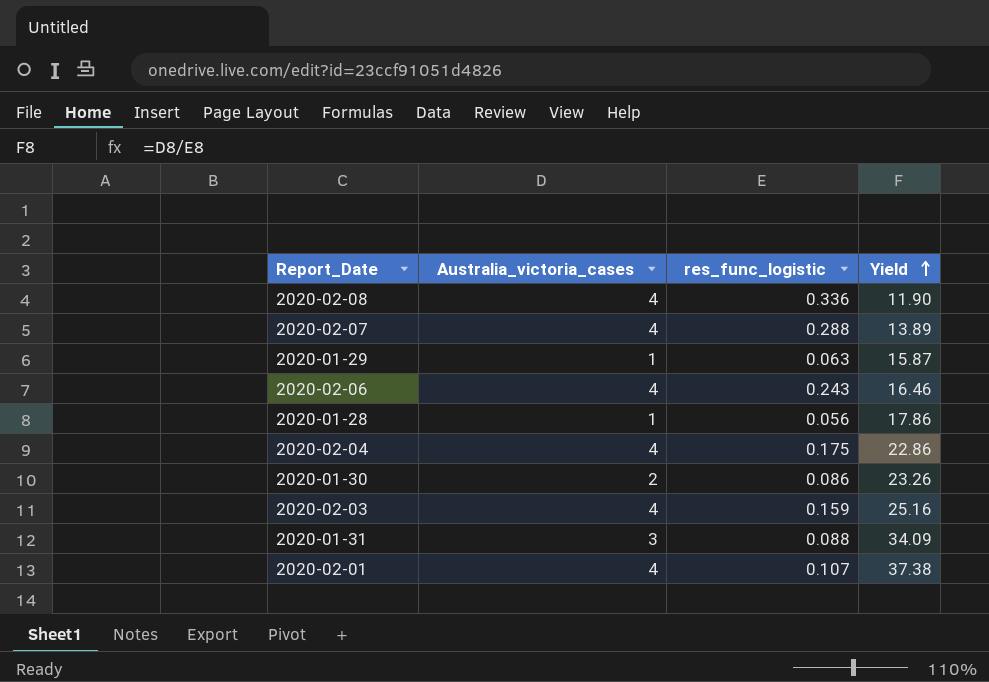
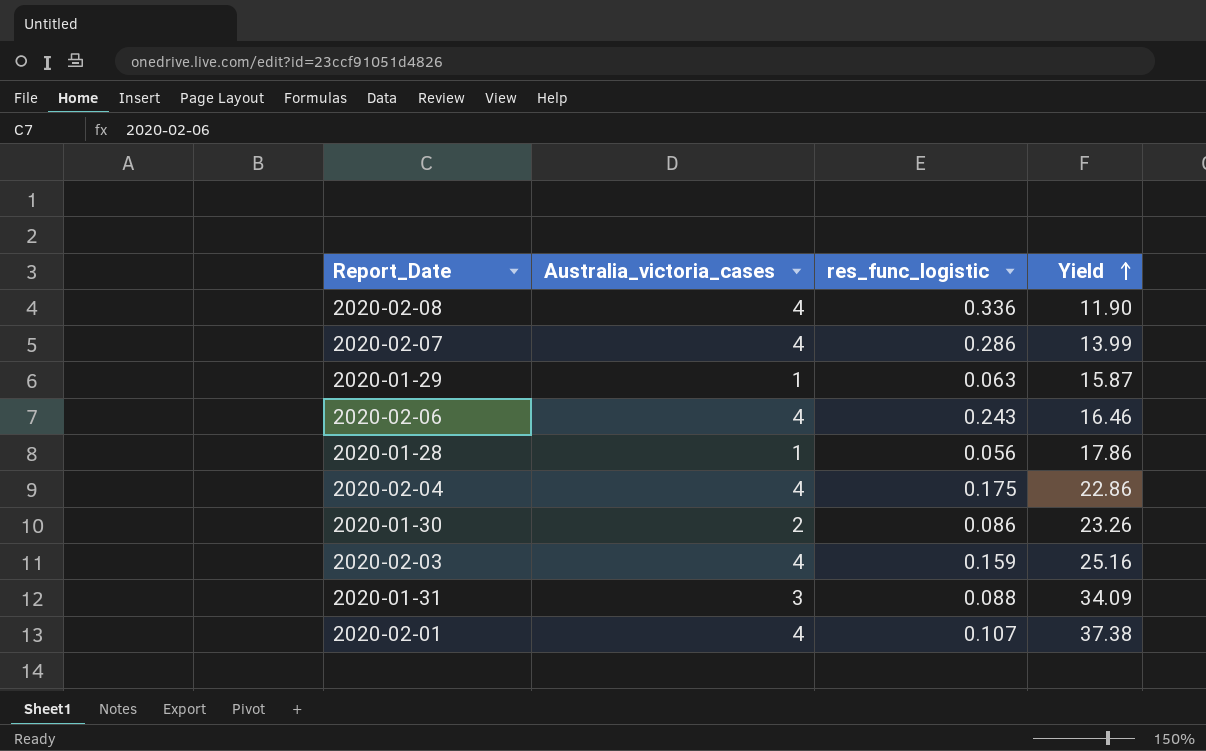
2020-02-07 | res_func_logistic: 0.288 -> 0.286
2020-02-07 | Yield: 13.89 -> 13.99

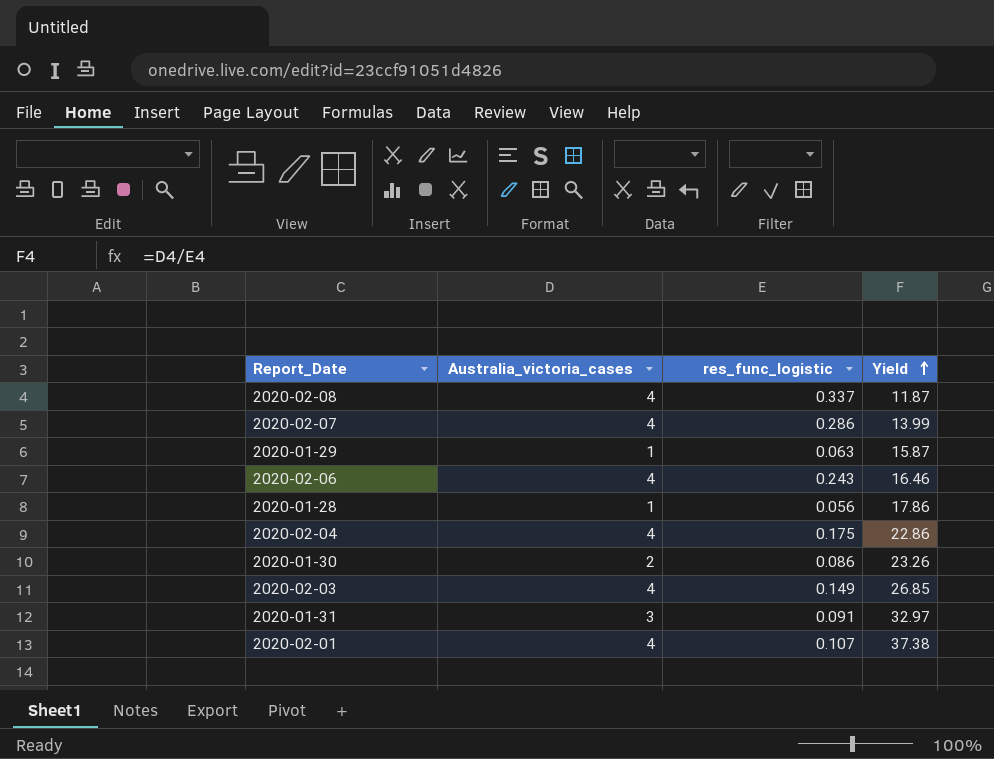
2020-02-08 | res_func_logistic: 0.336 -> 0.337
2020-02-08 | Yield: 11.90 -> 11.87
2020-02-03 | res_func_logistic: 0.159 -> 0.149
2020-02-03 | Yield: 25.16 -> 26.85
2020-01-31 | res_func_logistic: 0.088 -> 0.091
2020-01-31 | Yield: 34.09 -> 32.97

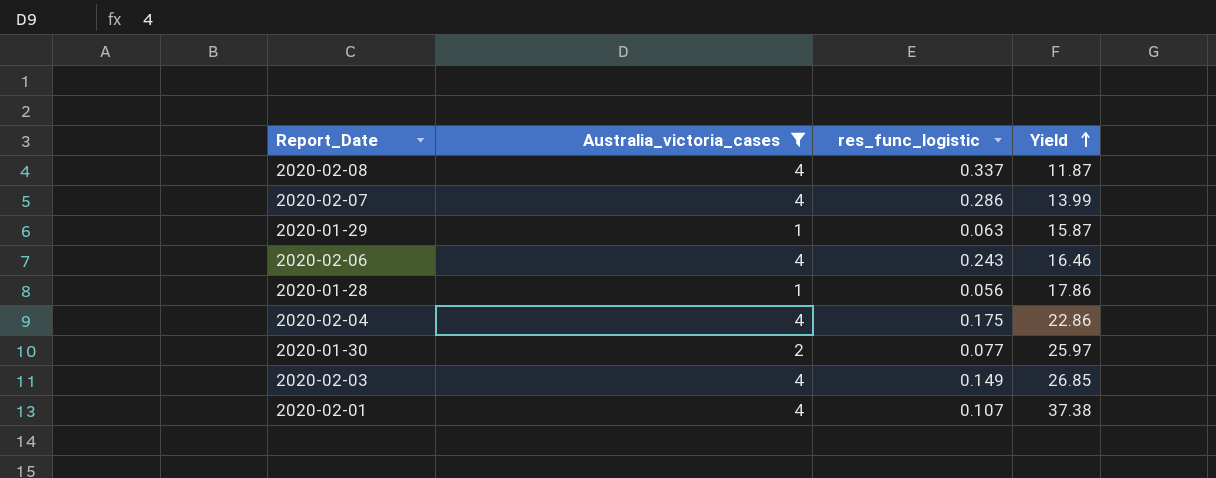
filter: none -> Australia_victoria_cases != 3
2020-01-30 | res_func_logistic: 0.086 -> 0.077
2020-01-30 | Yield: 23.26 -> 25.97

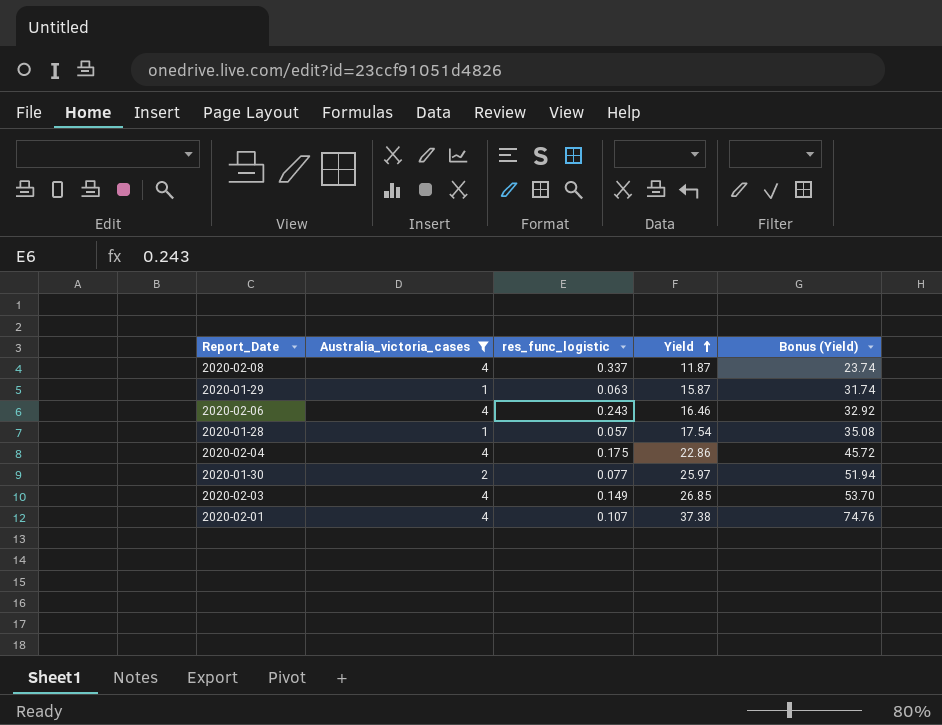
column Bonus (Yield) | formula: none -> [Yield] * 2
row 2020-02-07: 4 | 0.286 | 13.99 -> none
2020-01-28 | res_func_logistic: 0.056 -> 0.057
2020-01-28 | Yield: 17.86 -> 17.54

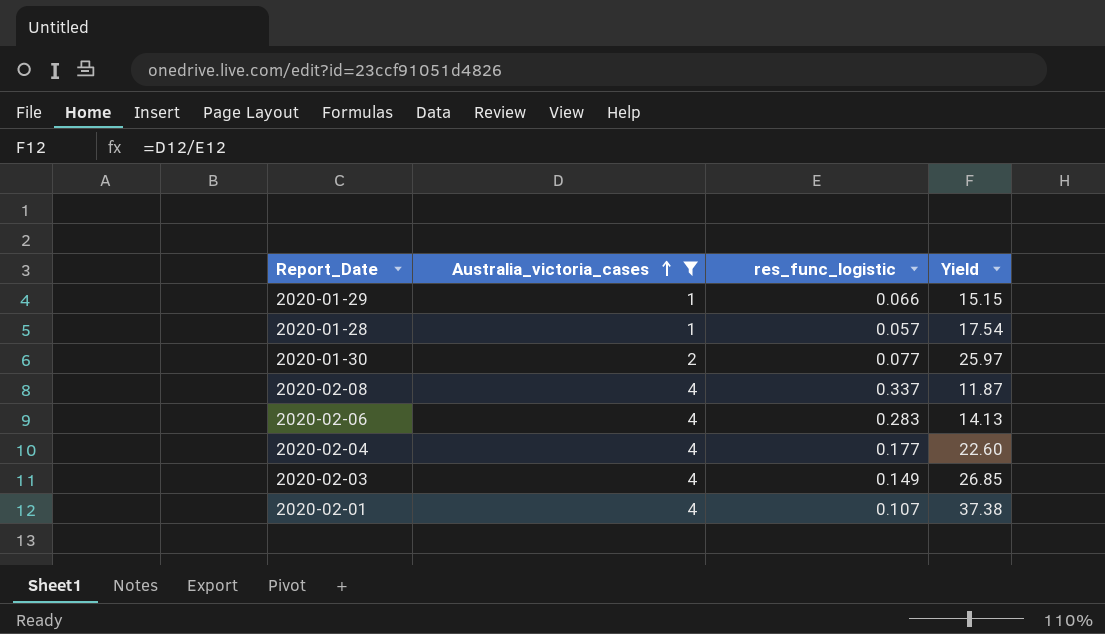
row order: Yield ascending -> Australia_victoria_cases ascending
column Bonus (Yield) | formula: [Yield] * 2 -> none
2020-01-29 | res_func_logistic: 0.063 -> 0.066
2020-01-29 | Yield: 15.87 -> 15.15
2020-02-06 | res_func_logistic: 0.243 -> 0.283
2020-02-06 | Yield: 16.46 -> 14.13
2020-02-04 | res_func_logistic: 0.175 -> 0.177
2020-02-04 | Yield: 22.86 -> 22.60

